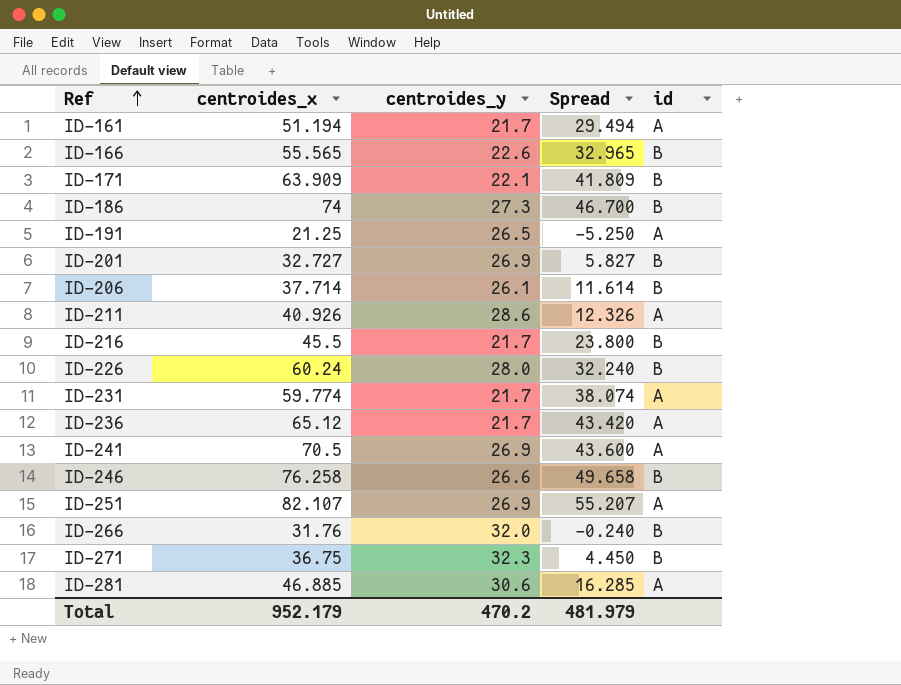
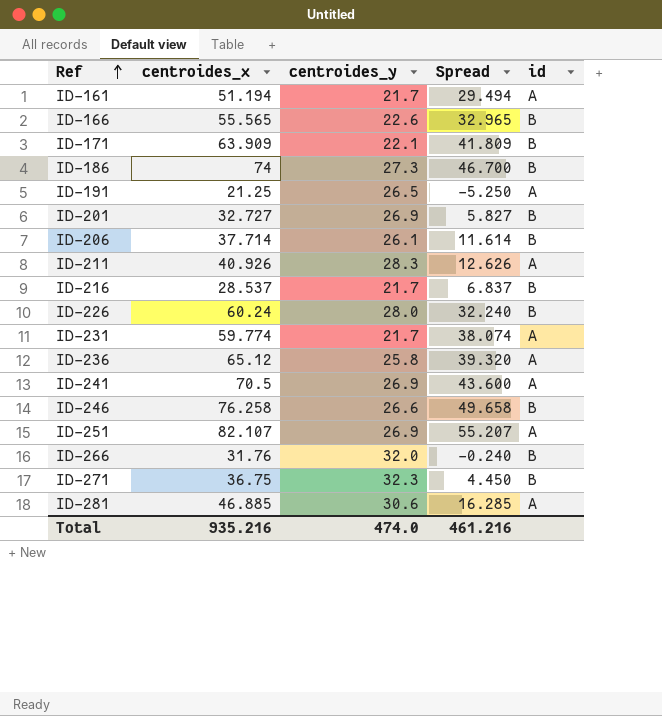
ID-211 | centroides_y: 28.6 -> 28.3
ID-211 | Spread: 12.326 -> 12.626
ID-216 | centroides_x: 45.5 -> 28.537
ID-216 | Spread: 23.800 -> 6.837
ID-236 | centroides_y: 21.7 -> 25.8
ID-236 | Spread: 43.420 -> 39.320
Total | centroides_x: 952.179 -> 935.216
Total | centroides_y: 470.2 -> 474.0
Total | Spread: 481.979 -> 461.216

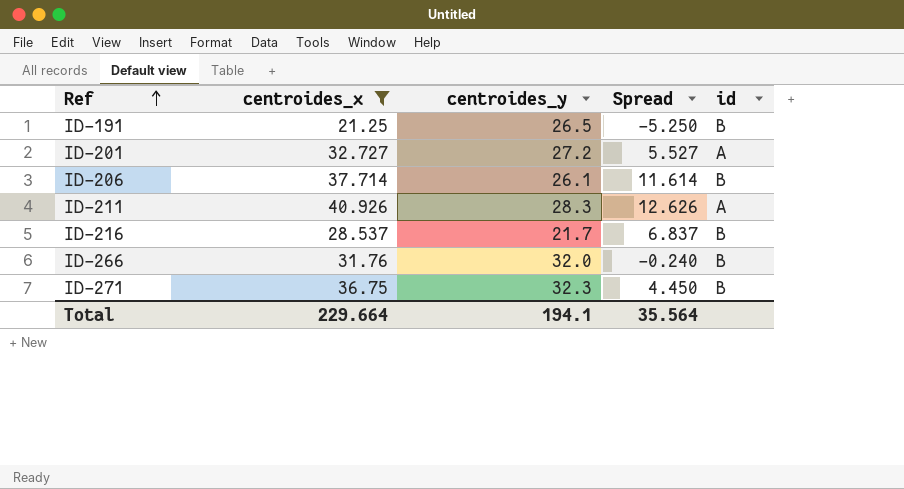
filter: none -> centroides_x <= 40.926
ID-191 | id: A -> B
ID-201 | centroides_y: 26.9 -> 27.2
ID-201 | Spread: 5.827 -> 5.527
ID-201 | id: B -> A
Total | centroides_x: 935.216 -> 229.664
Total | centroides_y: 474.0 -> 194.1
Total | Spread: 461.216 -> 35.564

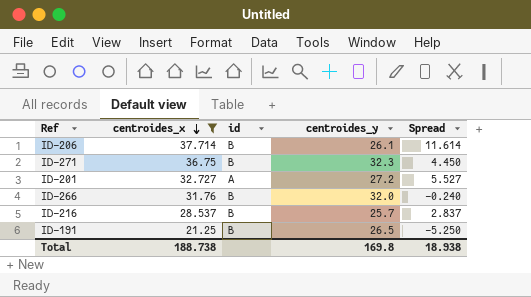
row order: Ref ascending -> centroides_x descending
column id | position: 5 -> 3
row ID-211: 40.926 | 28.3 | 12.626 | A -> none
ID-216 | centroides_y: 21.7 -> 25.7
ID-216 | Spread: 6.837 -> 2.837
Total | centroides_x: 229.664 -> 188.738
Total | centroides_y: 194.1 -> 169.8
Total | Spread: 35.564 -> 18.938

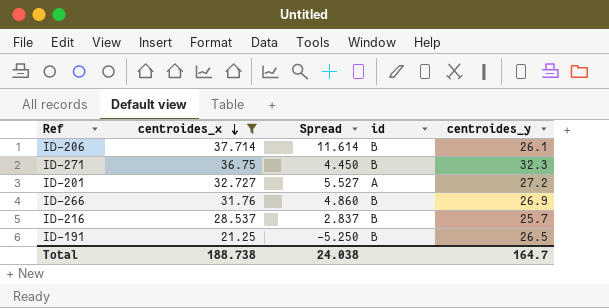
column Spread | position: 5 -> 3
ID-266 | Spread: -0.240 -> 4.860
ID-266 | centroides_y: 32.0 -> 26.9
Total | Spread: 18.938 -> 24.038
Total | centroides_y: 169.8 -> 164.7

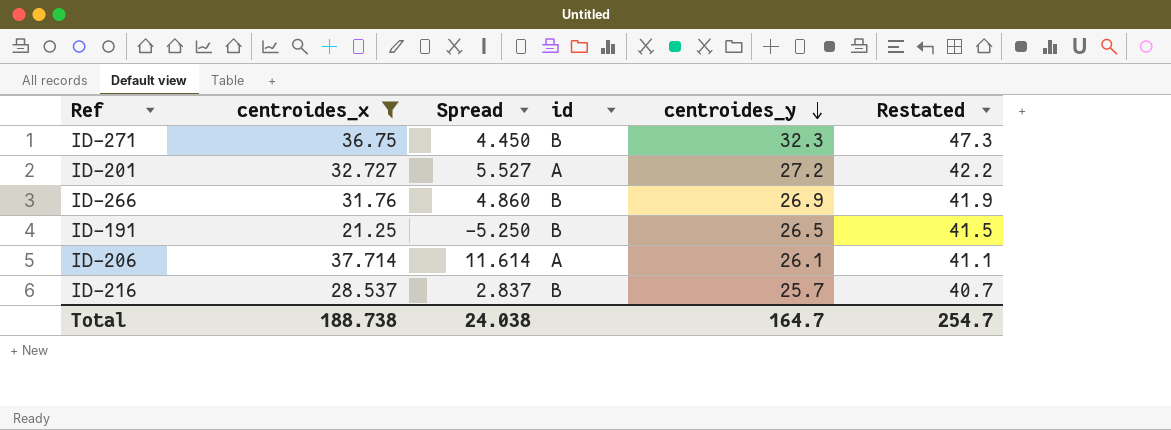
row order: centroides_x descending -> centroides_y descending
column Restated | formula: none -> [centroides_y] + 15
ID-206 | id: B -> A

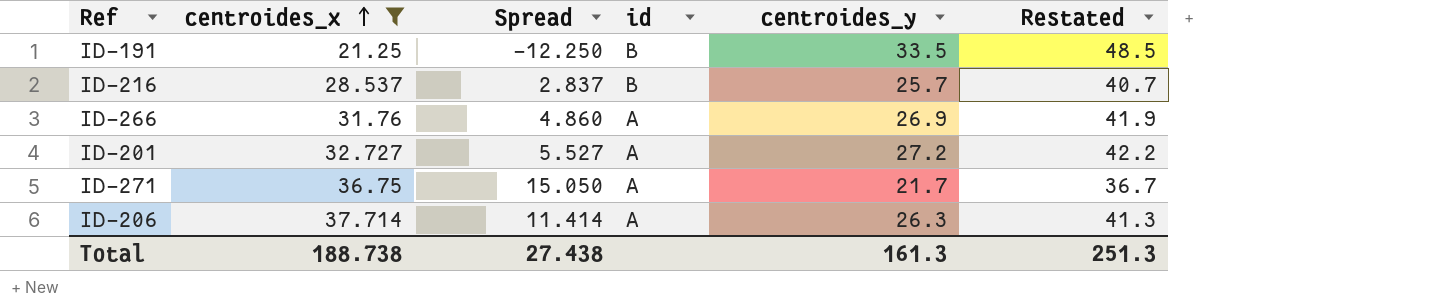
row order: centroides_y descending -> centroides_x ascending
ID-191 | Spread: -5.250 -> -12.250
ID-191 | centroides_y: 26.5 -> 33.5
ID-191 | Restated: 41.5 -> 48.5
ID-266 | id: B -> A
ID-271 | Spread: 4.450 -> 15.050
ID-271 | id: B -> A
ID-271 | centroides_y: 32.3 -> 21.7
ID-271 | Restated: 47.3 -> 36.7
ID-206 | Spread: 11.614 -> 11.414
ID-206 | centroides_y: 26.1 -> 26.3
ID-206 | Restated: 41.1 -> 41.3
Total | Spread: 24.038 -> 27.438
Total | centroides_y: 164.7 -> 161.3
Total | Restated: 254.7 -> 251.3

